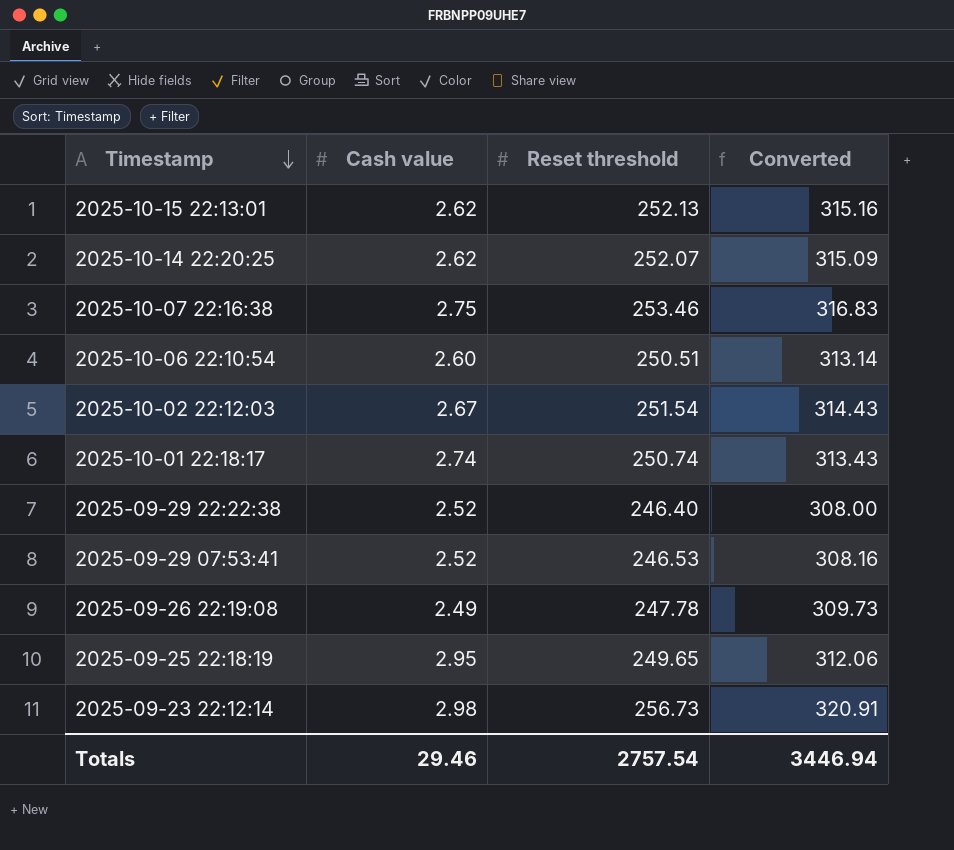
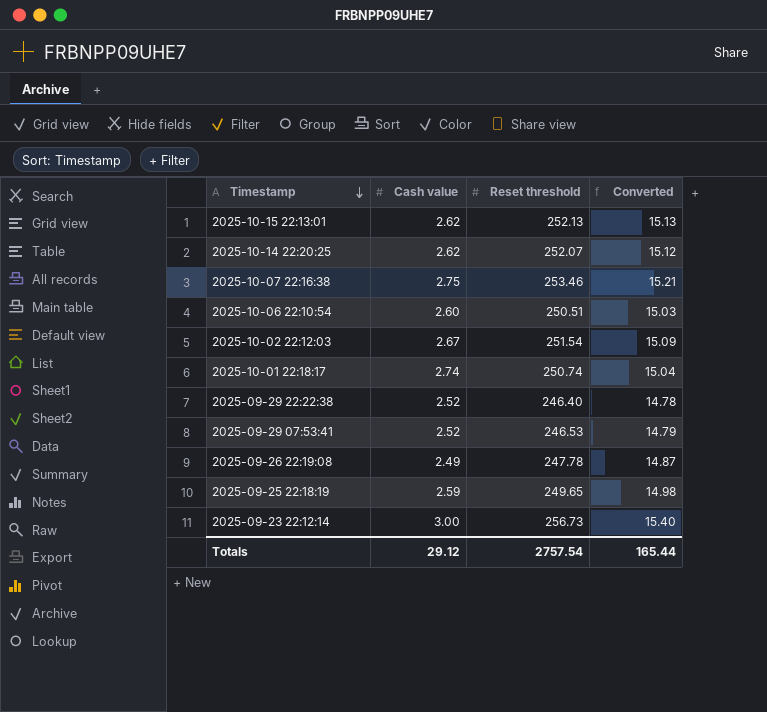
column Converted | formula: [Reset threshold] * 1.25 -> [Reset threshold] * 0.06
2025-09-25 22:18:19 | Cash value: 2.95 -> 2.59
2025-09-23 22:12:14 | Cash value: 2.98 -> 3.00
Totals | Cash value: 29.46 -> 29.12
Totals | Converted: 3446.94 -> 165.44

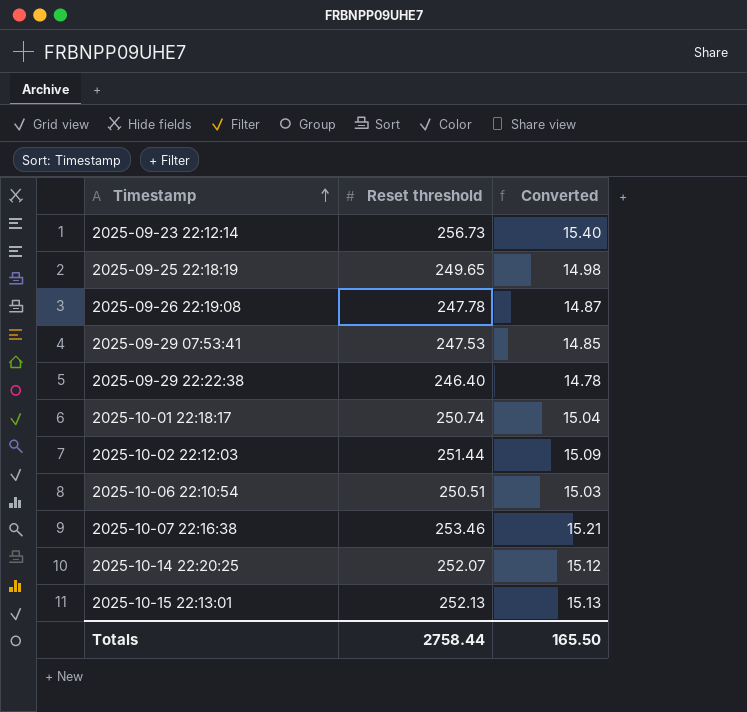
row order: Timestamp descending -> Timestamp ascending
column Cash value | position: 2 -> none
2025-09-29 07:53:41 | Reset threshold: 246.53 -> 247.53
2025-09-29 07:53:41 | Converted: 14.79 -> 14.85
2025-10-02 22:12:03 | Reset threshold: 251.54 -> 251.44
Totals | Reset threshold: 2757.54 -> 2758.44
Totals | Converted: 165.44 -> 165.50

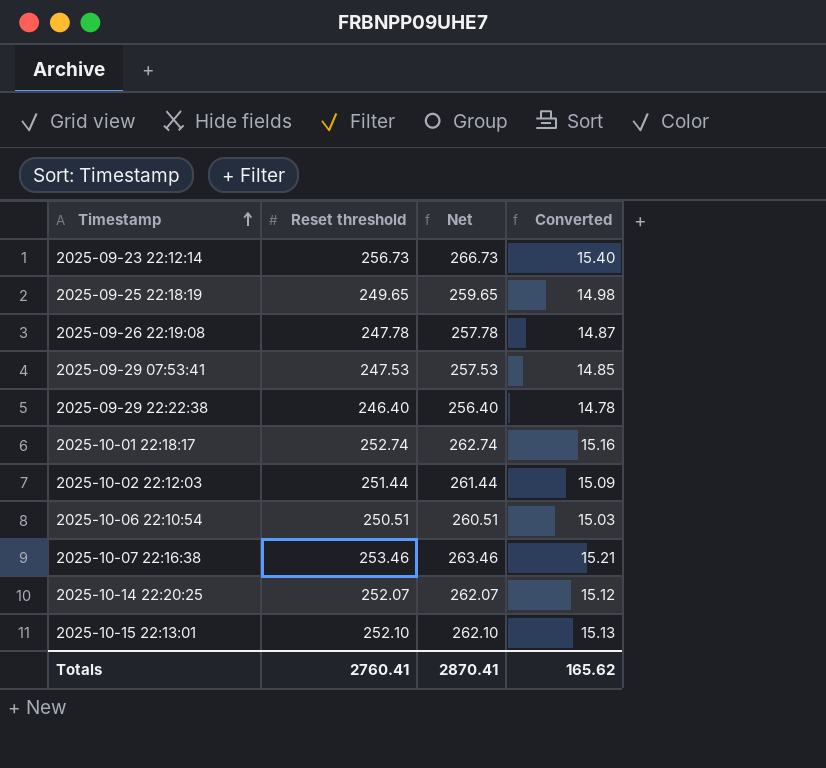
column Net | formula: none -> [Reset threshold] + 10
2025-10-01 22:18:17 | Reset threshold: 250.74 -> 252.74
2025-10-01 22:18:17 | Converted: 15.04 -> 15.16
2025-10-15 22:13:01 | Reset threshold: 252.13 -> 252.10
Totals | Reset threshold: 2758.44 -> 2760.41
Totals | Converted: 165.50 -> 165.62

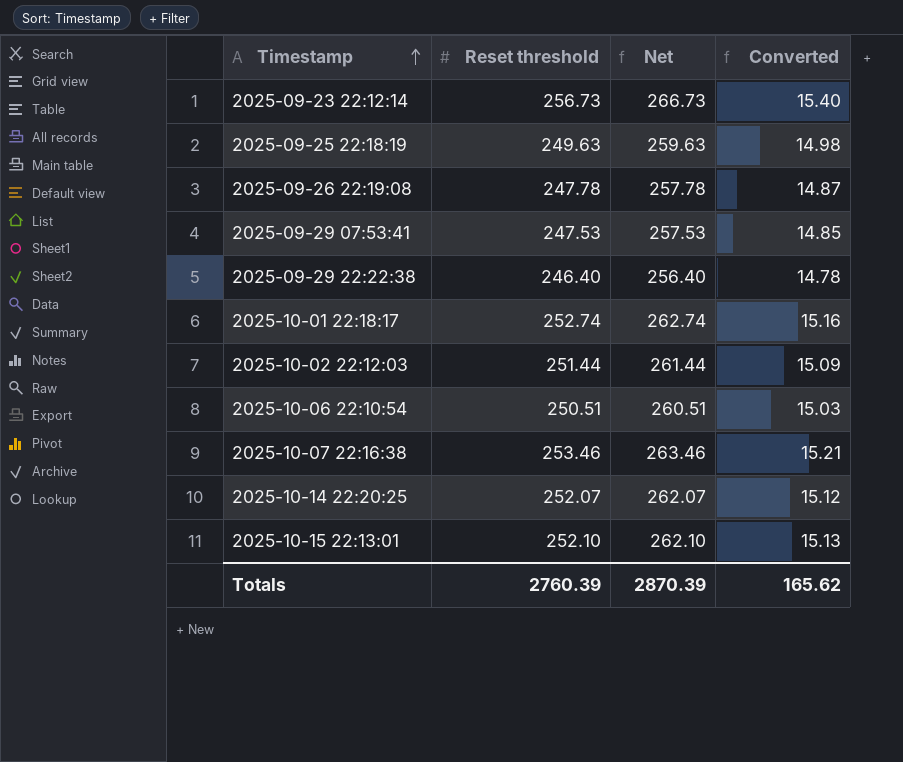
2025-09-25 22:18:19 | Reset threshold: 249.65 -> 249.63
2025-09-25 22:18:19 | Net: 259.65 -> 259.63
Totals | Reset threshold: 2760.41 -> 2760.39
Totals | Net: 2870.41 -> 2870.39

